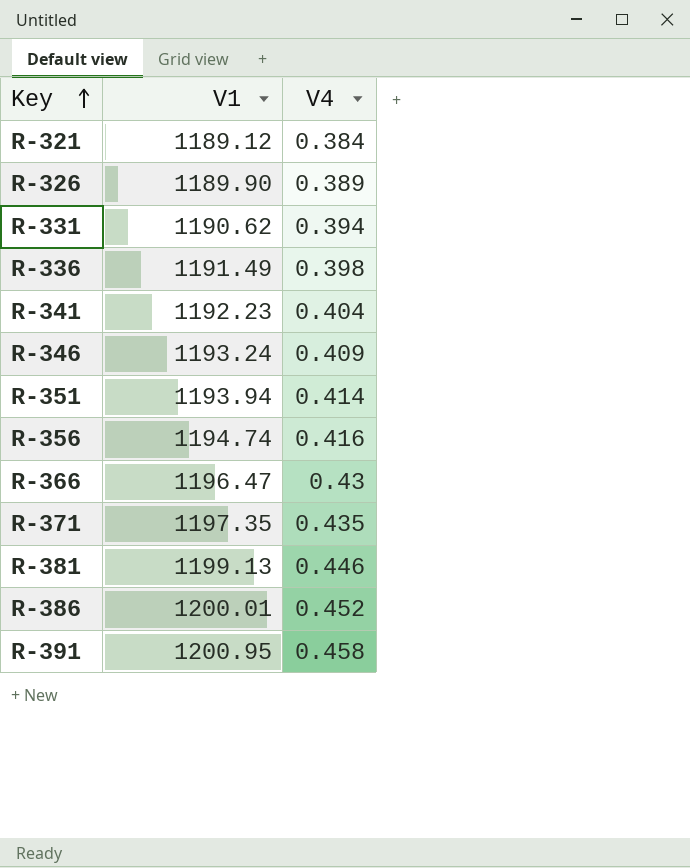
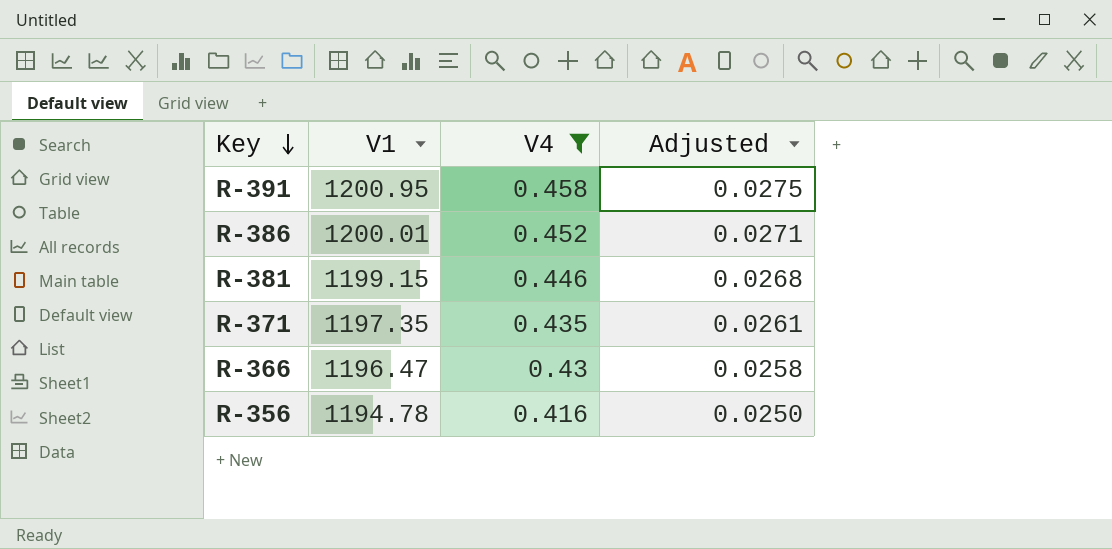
filter: none -> V4 >= 0.416
row order: Key ascending -> Key descending
column Adjusted | formula: none -> [V4] * 0.06
R-381 | V1: 1199.13 -> 1199.15
R-356 | V1: 1194.74 -> 1194.78

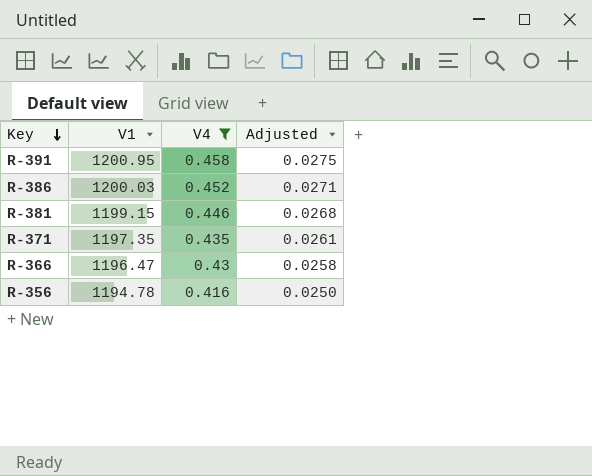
R-386 | V1: 1200.01 -> 1200.03

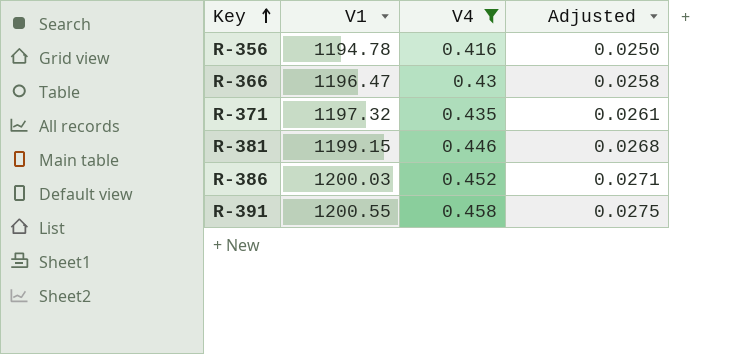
row order: Key descending -> Key ascending
R-371 | V1: 1197.35 -> 1197.32
R-391 | V1: 1200.95 -> 1200.55

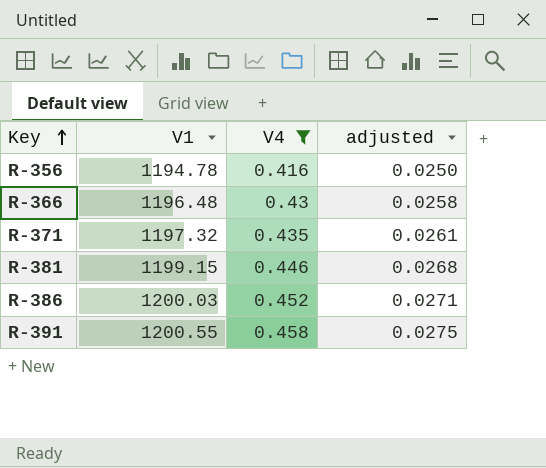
column name: Adjusted -> adjusted
R-366 | V1: 1196.47 -> 1196.48

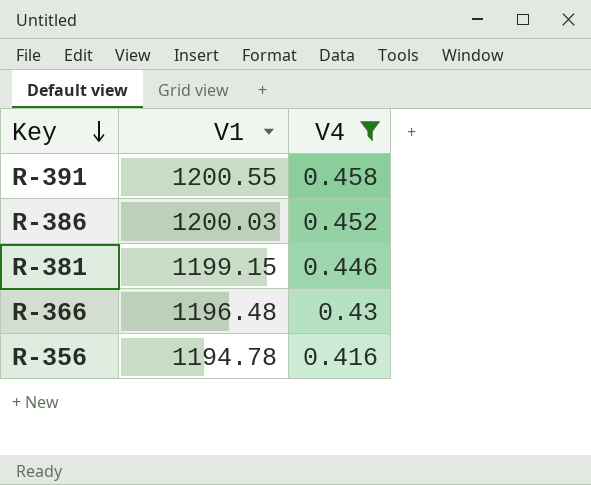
row order: Key ascending -> Key descending
column adjusted | formula: [V4] * 0.06 -> none
row R-371: 1197.32 | 0.435 | 0.0261 -> none

